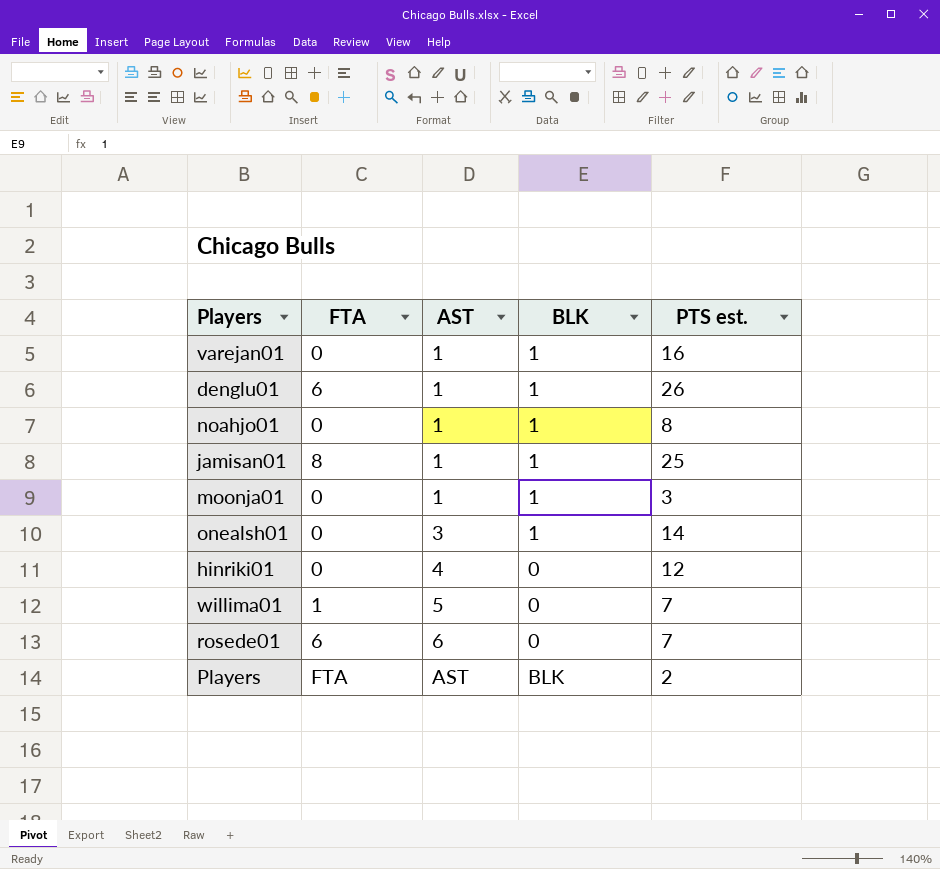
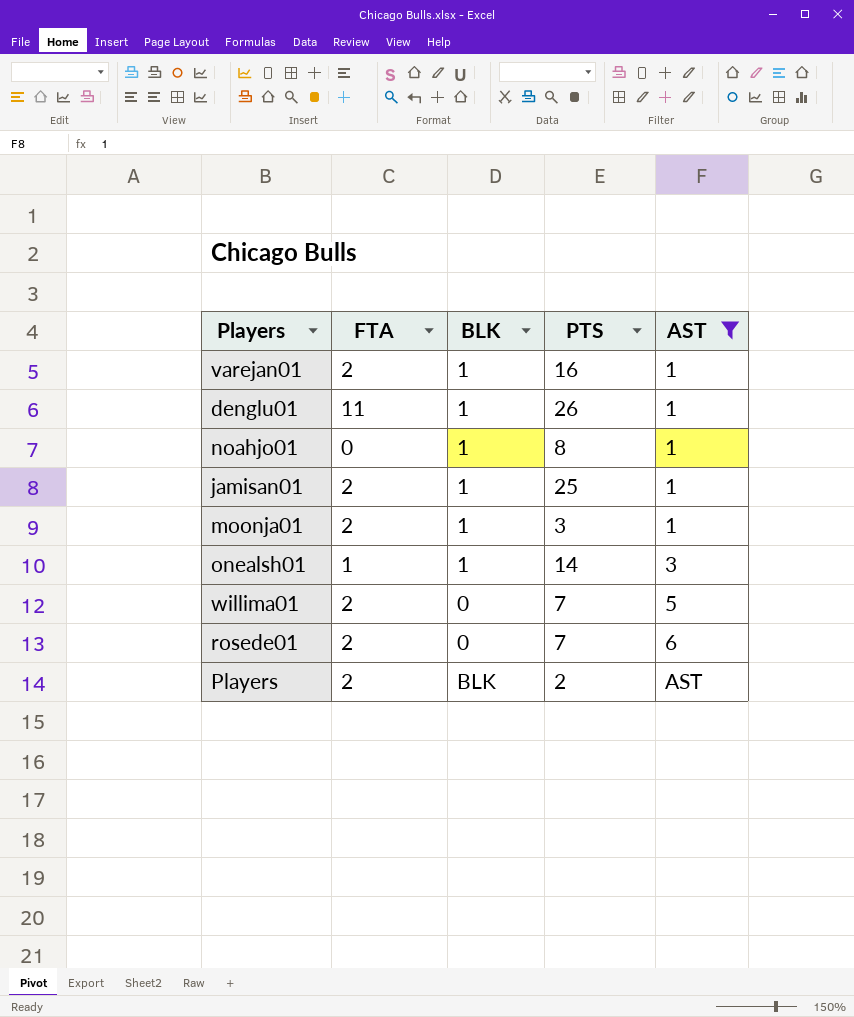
filter: none -> AST != 4
column name: PTS est. -> PTS
column AST | position: 3 -> 5
varejan01 | FTA: 0 -> 2
denglu01 | FTA: 6 -> 11
jamisan01 | FTA: 8 -> 2
moonja01 | FTA: 0 -> 2
onealsh01 | FTA: 0 -> 1
willima01 | FTA: 1 -> 2
rosede01 | FTA: 6 -> 2
Players | FTA: FTA -> 2

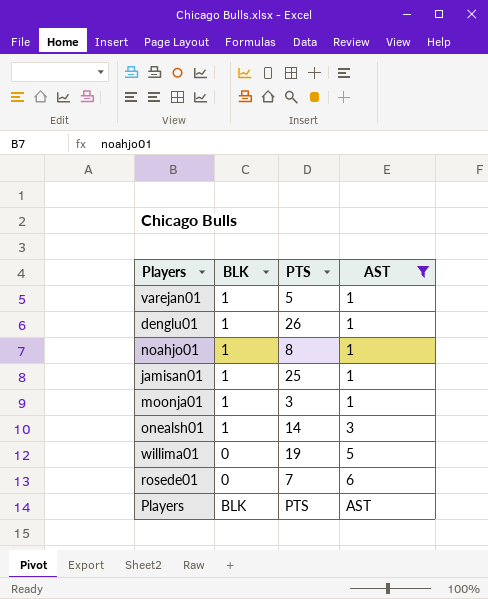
column FTA | position: 2 -> none
varejan01 | PTS: 16 -> 5
willima01 | PTS: 7 -> 19
Players | PTS: 2 -> PTS

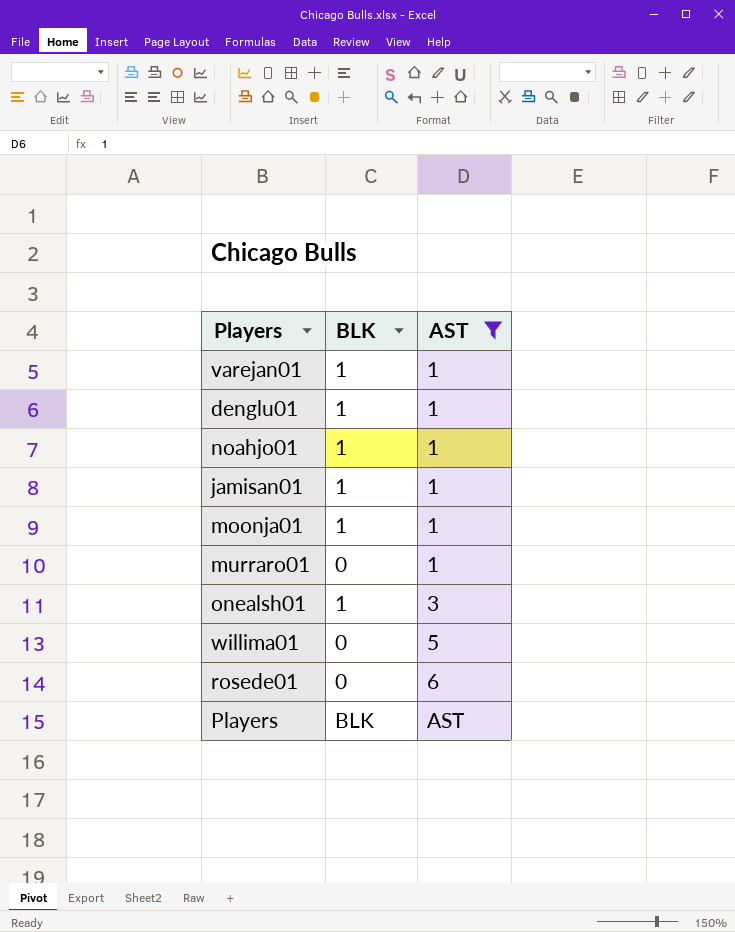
column PTS | position: 3 -> none
row murraro01: none -> 0 | 1

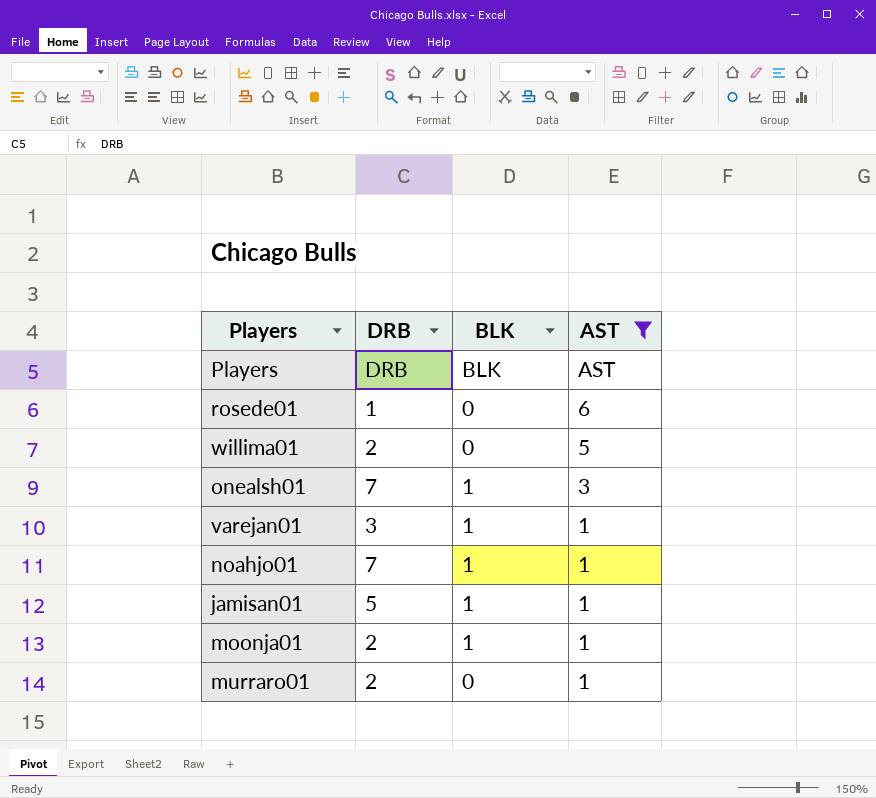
row order: AST ascending -> AST descending
column DRB | position: none -> 2
row denglu01: 1 | 1 -> none

